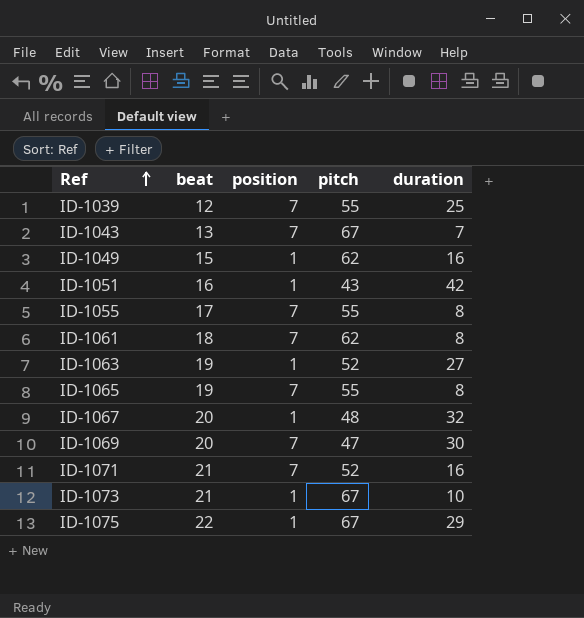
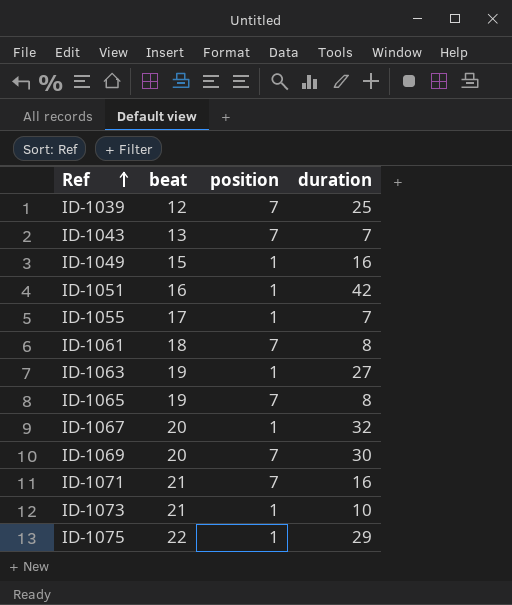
column pitch | position: 4 -> none
ID-1055 | position: 7 -> 1
ID-1055 | duration: 8 -> 7

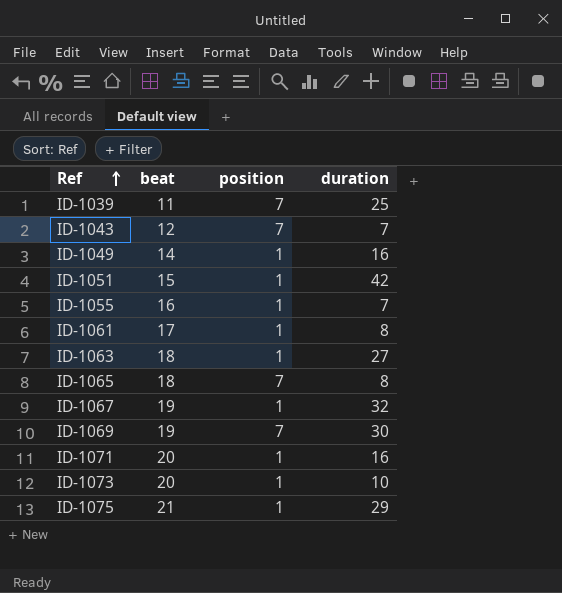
ID-1039 | beat: 12 -> 11
ID-1043 | beat: 13 -> 12
ID-1049 | beat: 15 -> 14
ID-1051 | beat: 16 -> 15
ID-1055 | beat: 17 -> 16
ID-1061 | beat: 18 -> 17
ID-1061 | position: 7 -> 1
ID-1063 | beat: 19 -> 18
ID-1065 | beat: 19 -> 18
ID-1067 | beat: 20 -> 19
ID-1069 | beat: 20 -> 19
ID-1071 | beat: 21 -> 20
ID-1071 | position: 7 -> 1
ID-1073 | beat: 21 -> 20
ID-1075 | beat: 22 -> 21

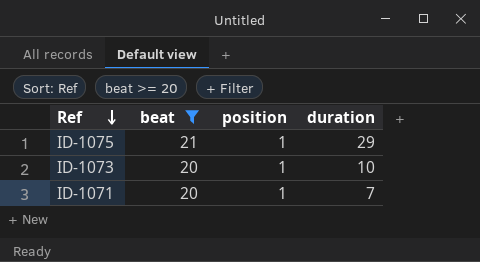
filter: none -> beat >= 20
row order: Ref ascending -> Ref descending
ID-1071 | duration: 16 -> 7

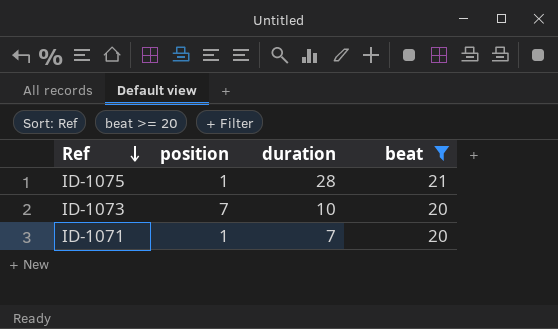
column beat | position: 2 -> 4
ID-1075 | duration: 29 -> 28
ID-1073 | position: 1 -> 7

